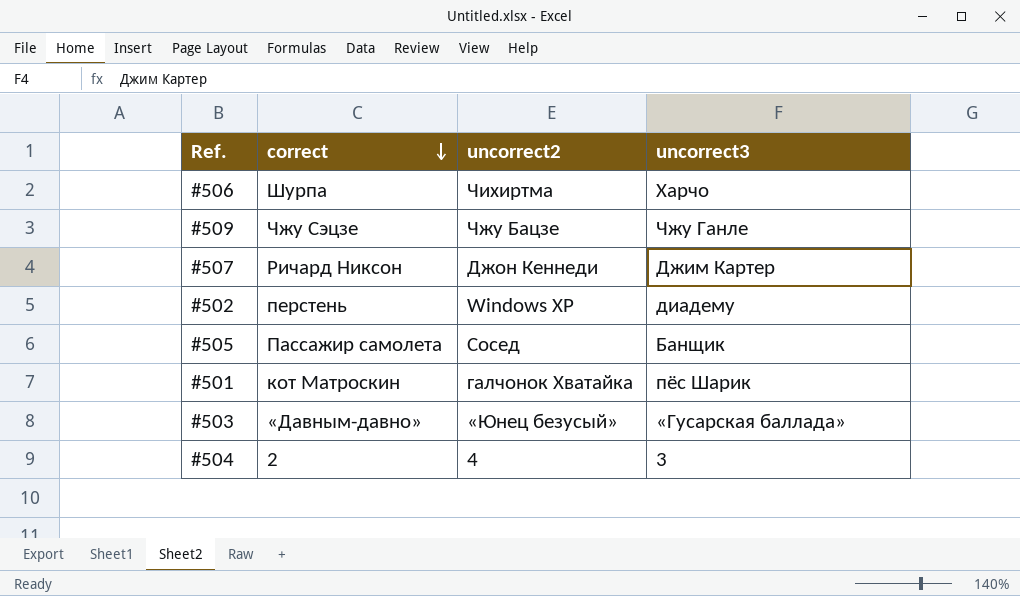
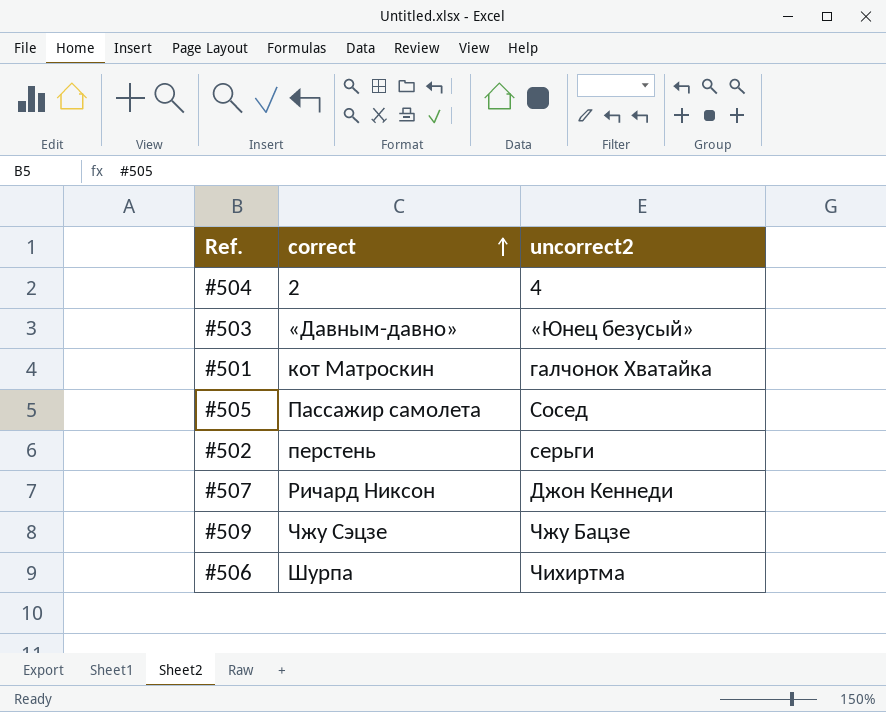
row order: correct descending -> correct ascending
column uncorrect3 | position: 4 -> none
#502 | uncorrect2: Windows XP -> серьги

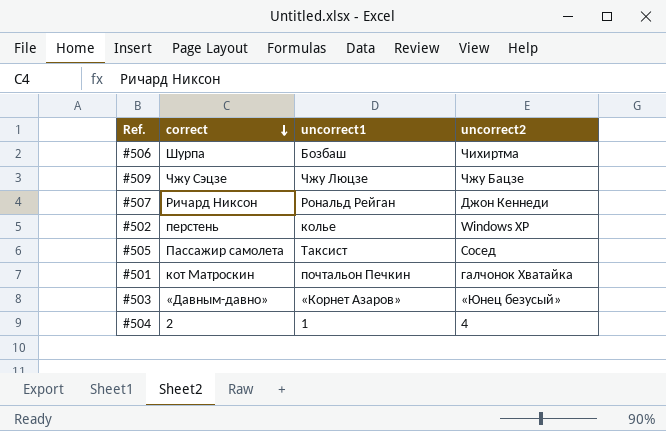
row order: correct ascending -> correct descending
column uncorrect1 | position: none -> 3
#502 | uncorrect2: серьги -> Windows XP

